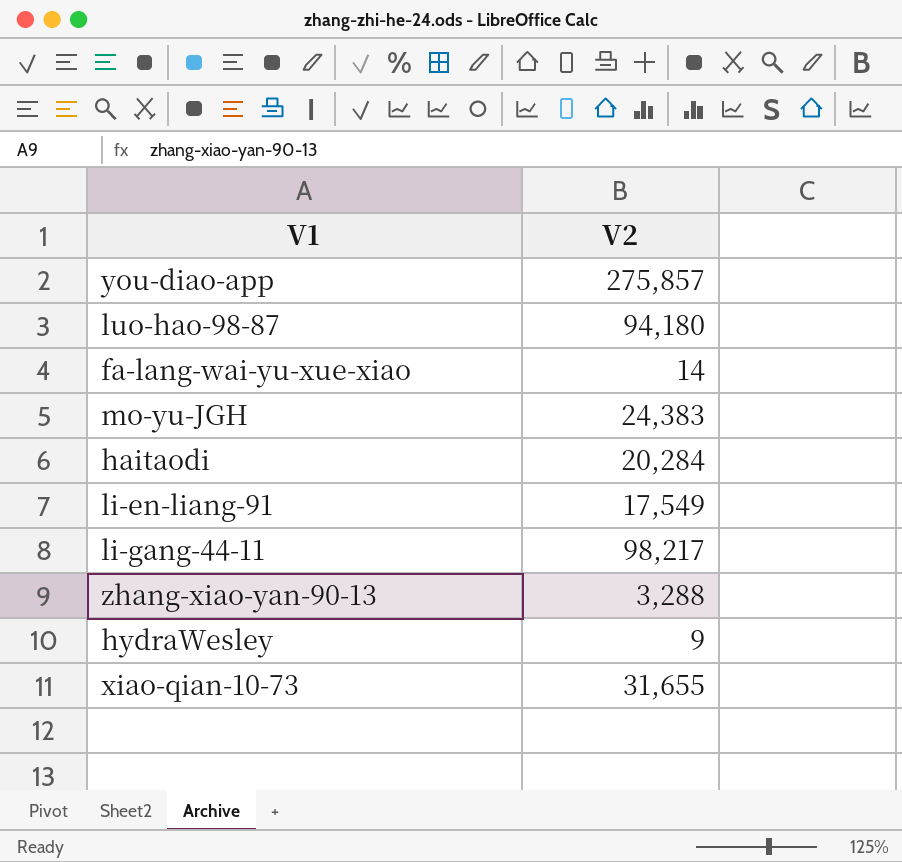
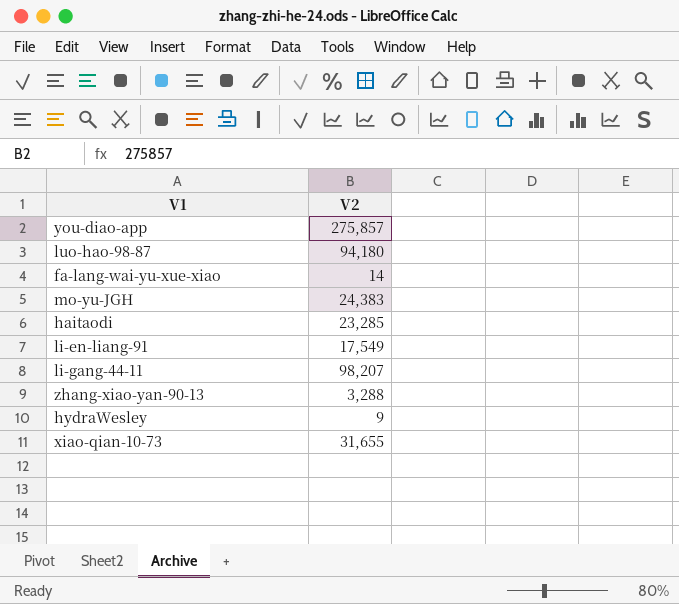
haitaodi | V2: 20,284 -> 23,285
li-gang-44-11 | V2: 98,217 -> 98,207

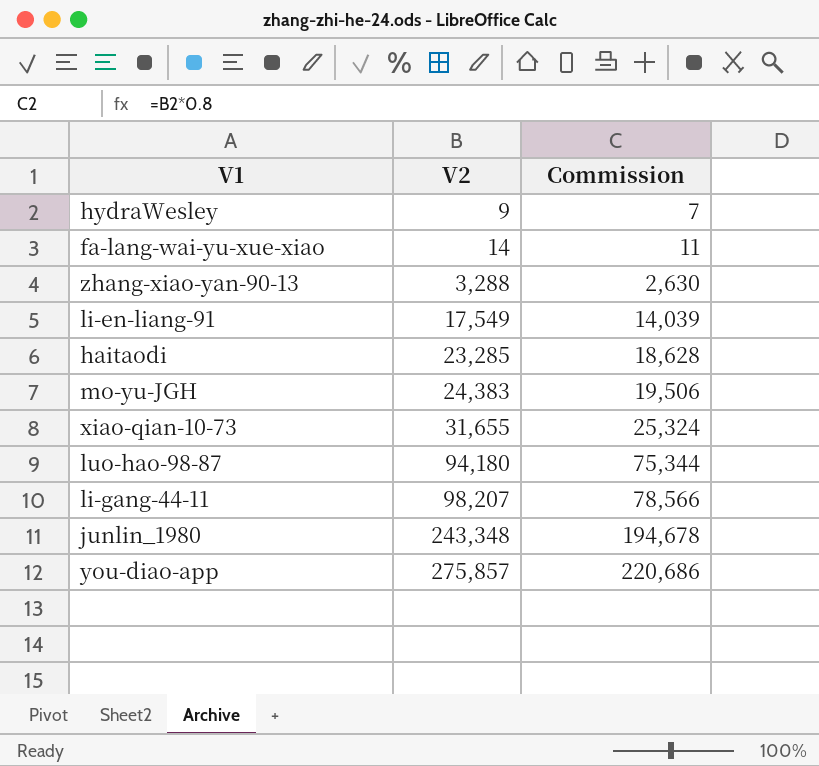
row order: none -> V2 ascending
column Commission | formula: none -> [V2] * 0.8
row junlin_1980: none -> 243,348 | 194,678

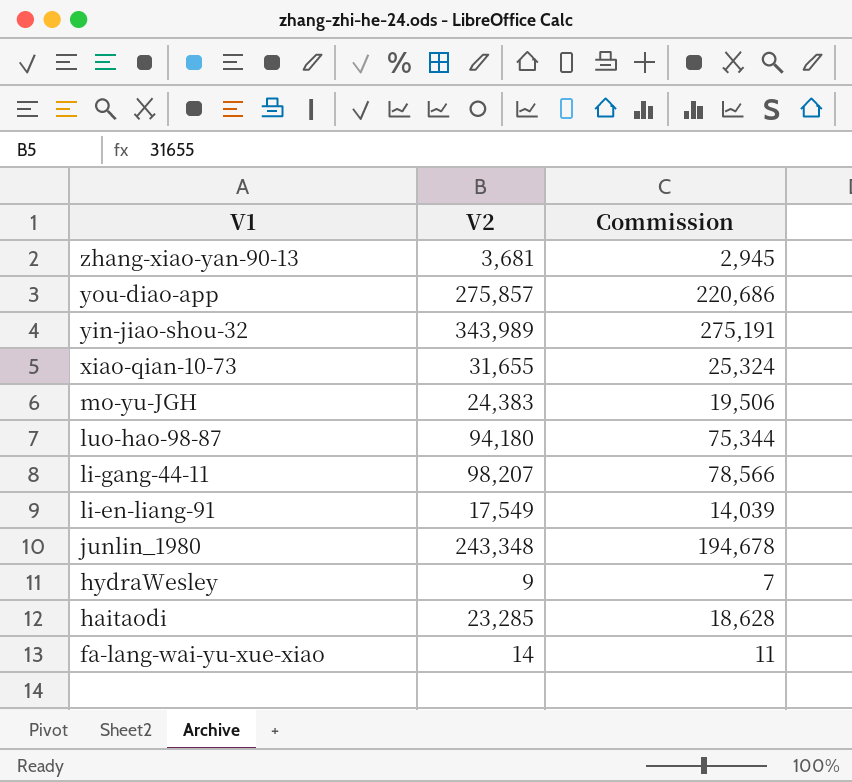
row order: V2 ascending -> V1 descending
zhang-xiao-yan-90-13 | V2: 3,288 -> 3,681
zhang-xiao-yan-90-13 | Commission: 2,630 -> 2,945
row yin-jiao-shou-32: none -> 343,989 | 275,191

